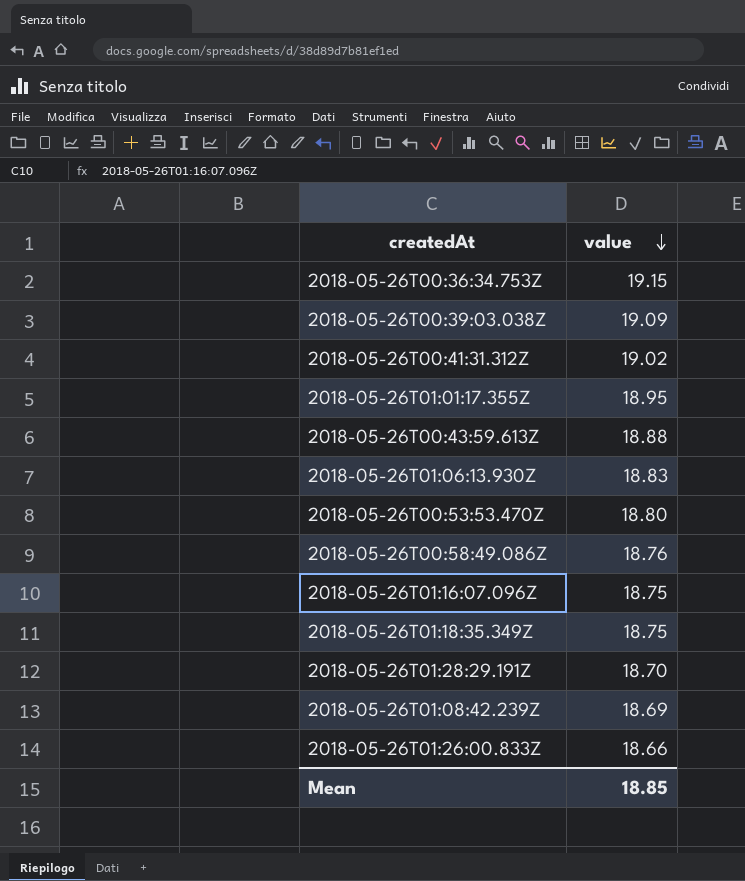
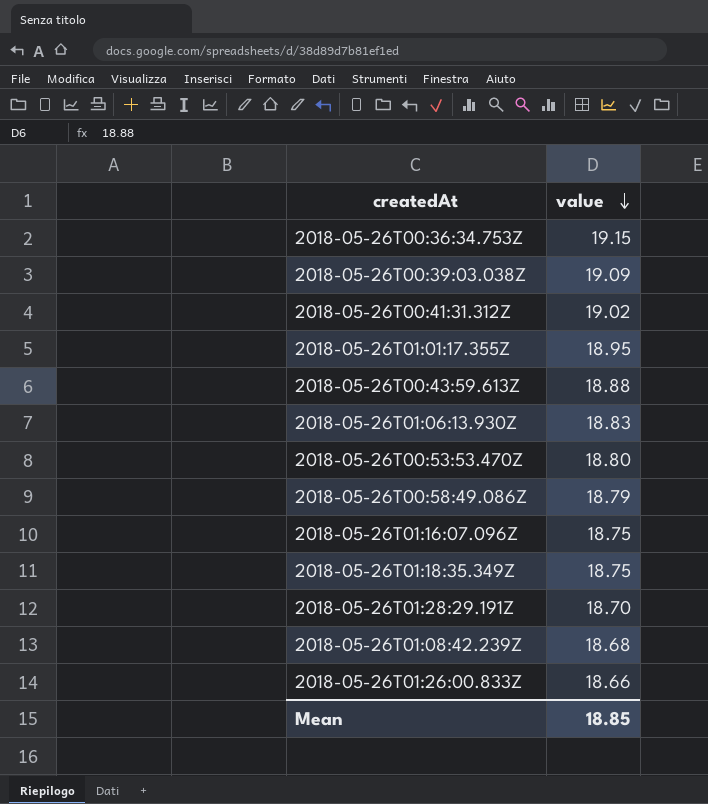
2018-05-26T00:58:49.086Z | value: 18.76 -> 18.79
2018-05-26T01:08:42.239Z | value: 18.69 -> 18.68

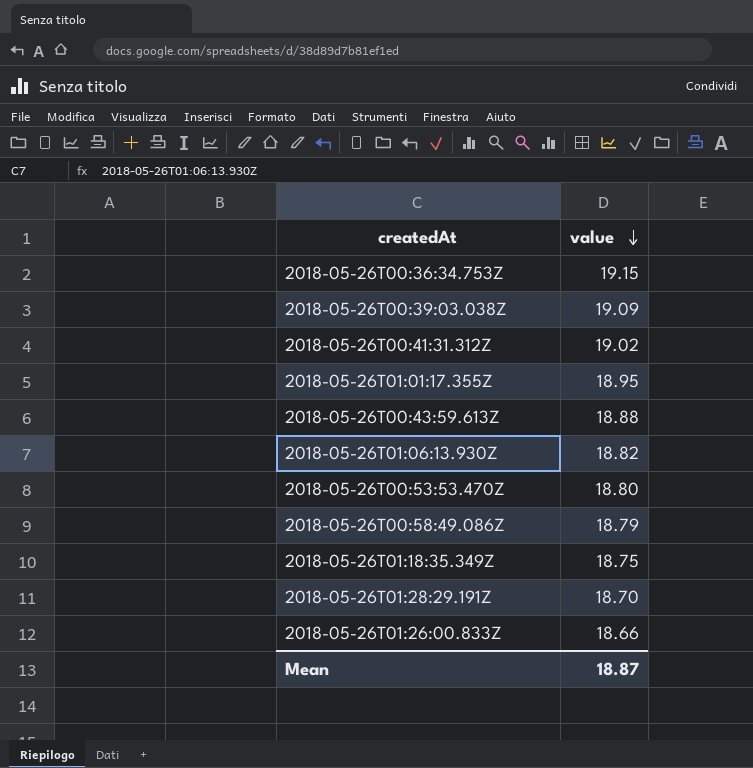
row 2018-05-26T01:16:07.096Z: 18.75 -> none
row 2018-05-26T01:08:42.239Z: 18.68 -> none
2018-05-26T01:06:13.930Z | value: 18.83 -> 18.82
Mean | value: 18.85 -> 18.87

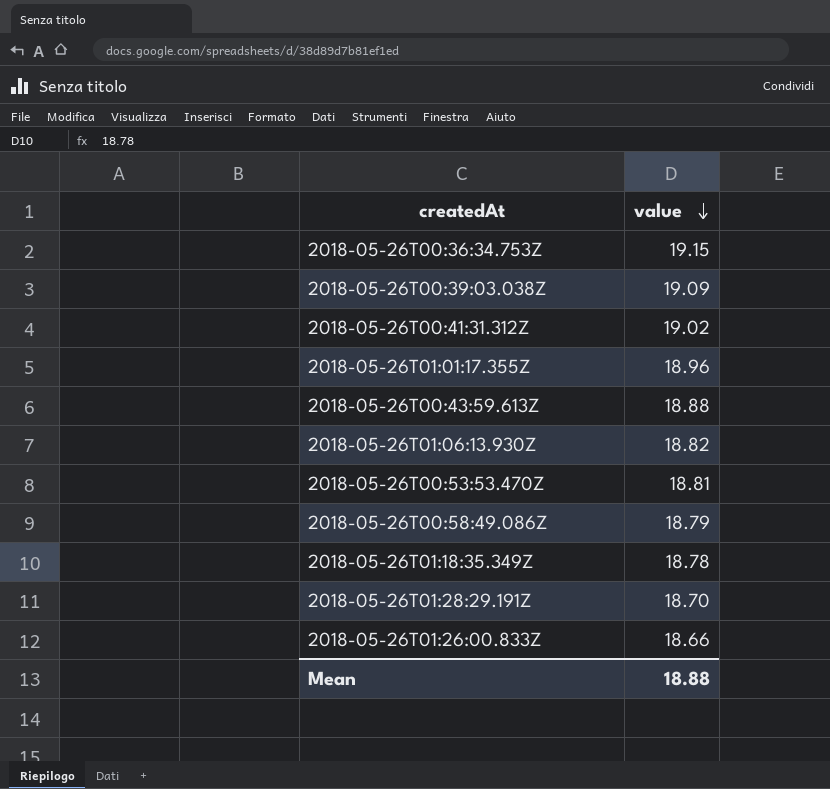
2018-05-26T01:01:17.355Z | value: 18.95 -> 18.96
2018-05-26T00:53:53.470Z | value: 18.80 -> 18.81
2018-05-26T01:18:35.349Z | value: 18.75 -> 18.78
Mean | value: 18.87 -> 18.88

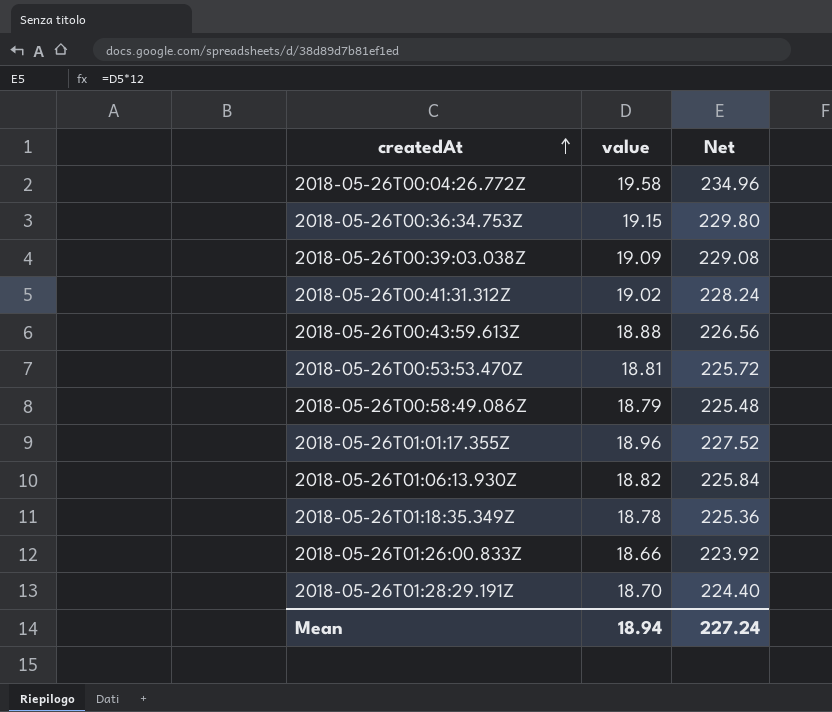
row order: value descending -> createdAt ascending
column Net | formula: none -> [value] * 12
row 2018-05-26T00:04:26.772Z: none -> 19.58 | 234.96
Mean | value: 18.88 -> 18.94

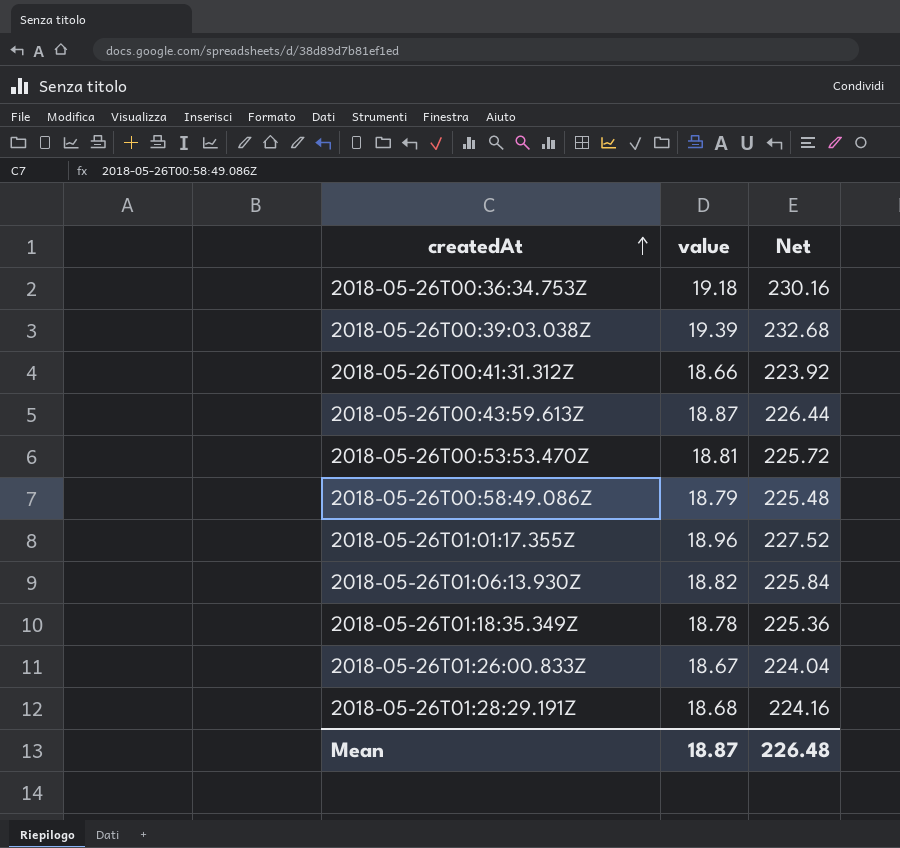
row 2018-05-26T00:04:26.772Z: 19.58 | 234.96 -> none
2018-05-26T00:36:34.753Z | value: 19.15 -> 19.18
2018-05-26T00:36:34.753Z | Net: 229.80 -> 230.16
2018-05-26T00:39:03.038Z | value: 19.09 -> 19.39
2018-05-26T00:39:03.038Z | Net: 229.08 -> 232.68
2018-05-26T00:41:31.312Z | value: 19.02 -> 18.66
2018-05-26T00:41:31.312Z | Net: 228.24 -> 223.92
2018-05-26T00:43:59.613Z | value: 18.88 -> 18.87
2018-05-26T00:43:59.613Z | Net: 226.56 -> 226.44
2018-05-26T01:26:00.833Z | value: 18.66 -> 18.67
2018-05-26T01:26:00.833Z | Net: 223.92 -> 224.04
2018-05-26T01:28:29.191Z | value: 18.70 -> 18.68
2018-05-26T01:28:29.191Z | Net: 224.40 -> 224.16
Mean | value: 18.94 -> 18.87
Mean | Net: 227.24 -> 226.48

